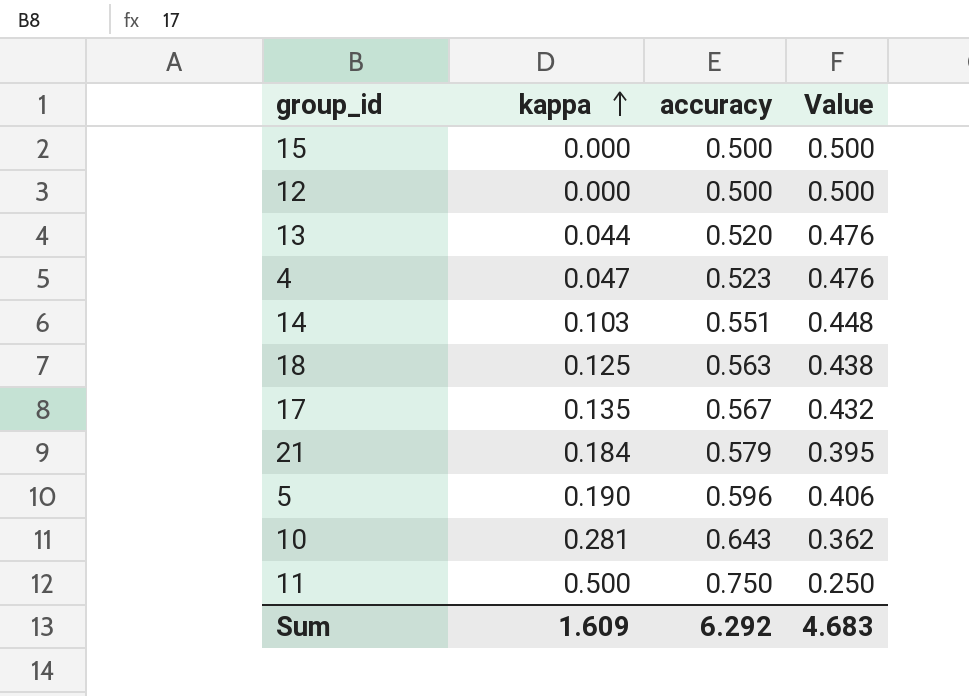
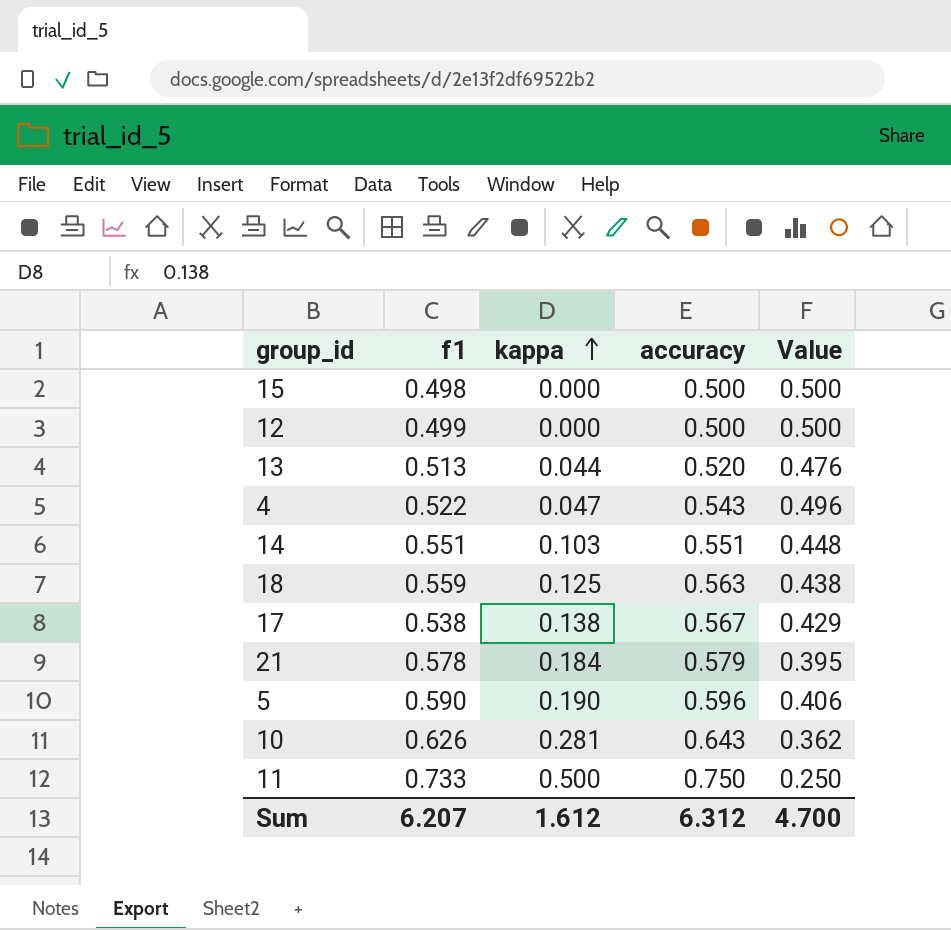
column f1 | position: none -> 2
4 | accuracy: 0.523 -> 0.543
4 | Value: 0.476 -> 0.496
17 | kappa: 0.135 -> 0.138
17 | Value: 0.432 -> 0.429
Sum | kappa: 1.609 -> 1.612
Sum | accuracy: 6.292 -> 6.312
Sum | Value: 4.683 -> 4.700

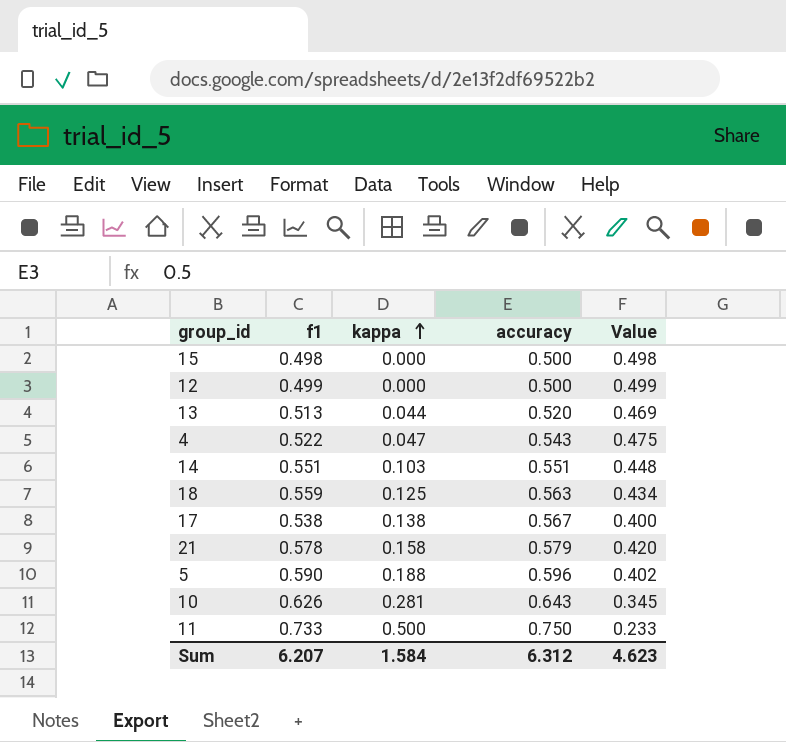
column Value | formula: [accuracy] - [kappa] -> [f1] - [kappa]
21 | kappa: 0.184 -> 0.158
5 | kappa: 0.190 -> 0.188
Sum | kappa: 1.612 -> 1.584
Sum | Value: 4.700 -> 4.623

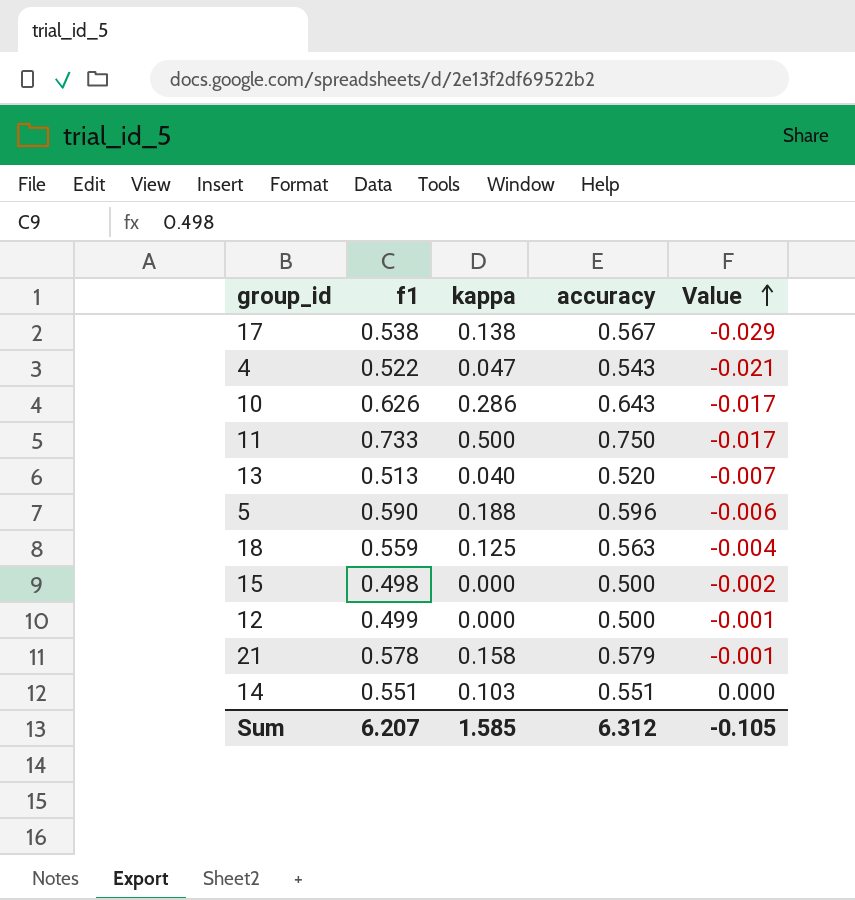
row order: kappa ascending -> Value ascending
column Value | formula: [f1] - [kappa] -> [f1] - [accuracy]
10 | kappa: 0.281 -> 0.286
13 | kappa: 0.044 -> 0.040
Sum | kappa: 1.584 -> 1.585
Sum | Value: 4.623 -> -0.105

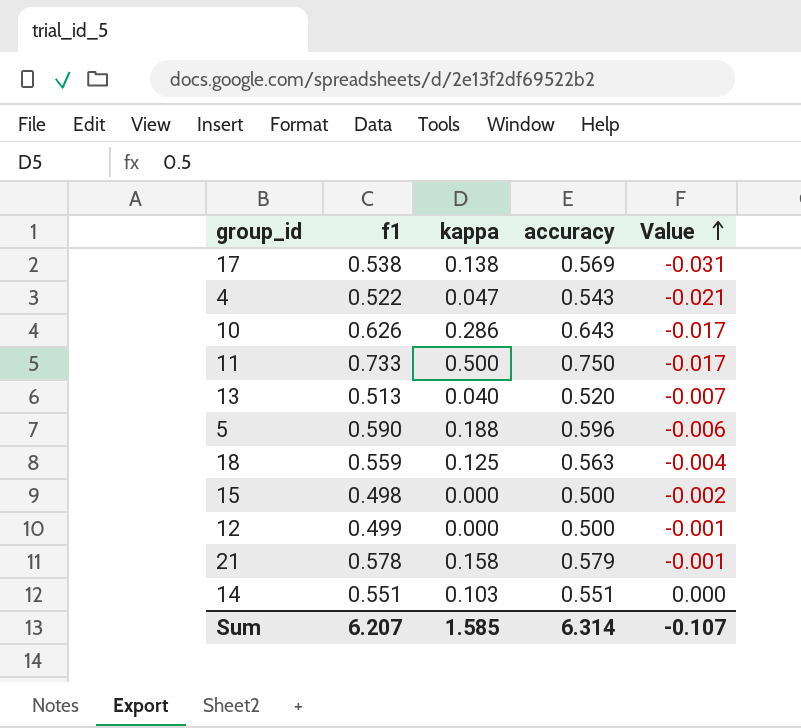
17 | accuracy: 0.567 -> 0.569
17 | Value: -0.029 -> -0.031
Sum | accuracy: 6.312 -> 6.314
Sum | Value: -0.105 -> -0.107

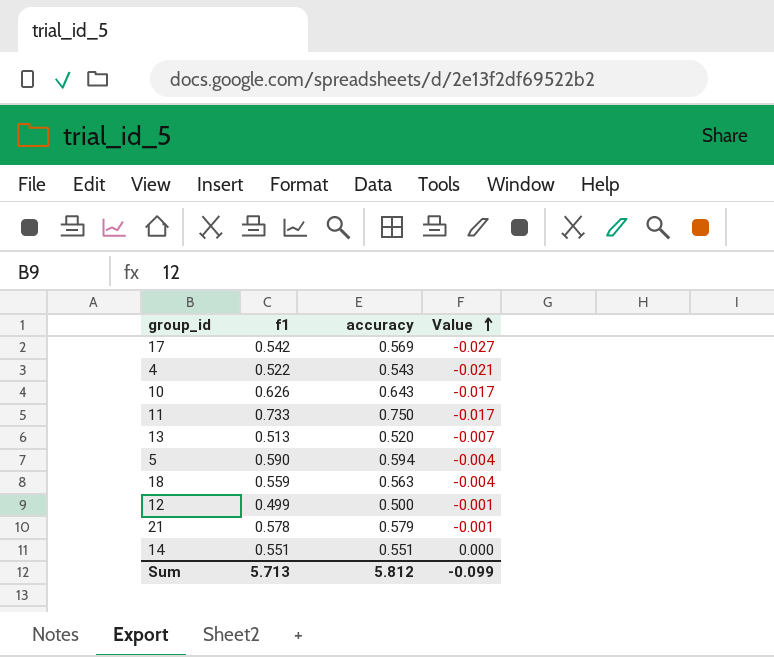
column kappa | position: 3 -> none
row 15: 0.498 | 0.000 | 0.500 | -0.002 -> none
17 | f1: 0.538 -> 0.542
17 | Value: -0.031 -> -0.027
5 | accuracy: 0.596 -> 0.594
5 | Value: -0.006 -> -0.004
Sum | f1: 6.207 -> 5.713
Sum | accuracy: 6.314 -> 5.812
Sum | Value: -0.107 -> -0.099

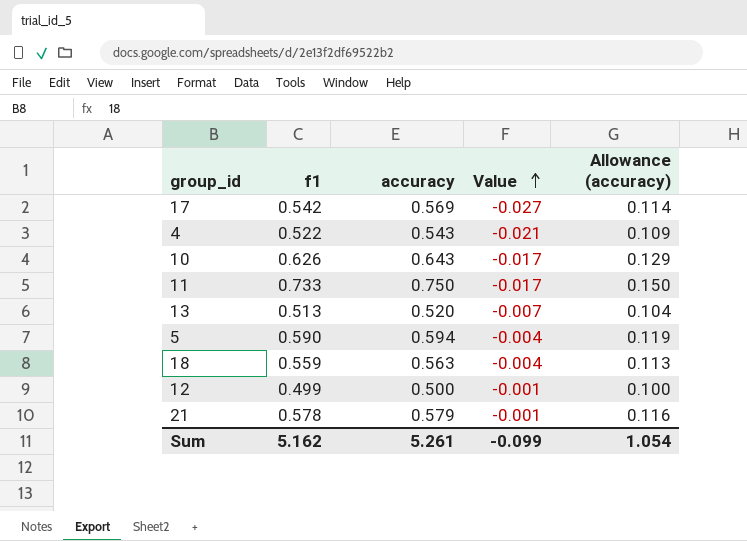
column Allowance (accuracy) | formula: none -> [accuracy] * 0.2
row 14: 0.551 | 0.551 | 0.000 -> none
Sum | f1: 5.713 -> 5.162
Sum | accuracy: 5.812 -> 5.261

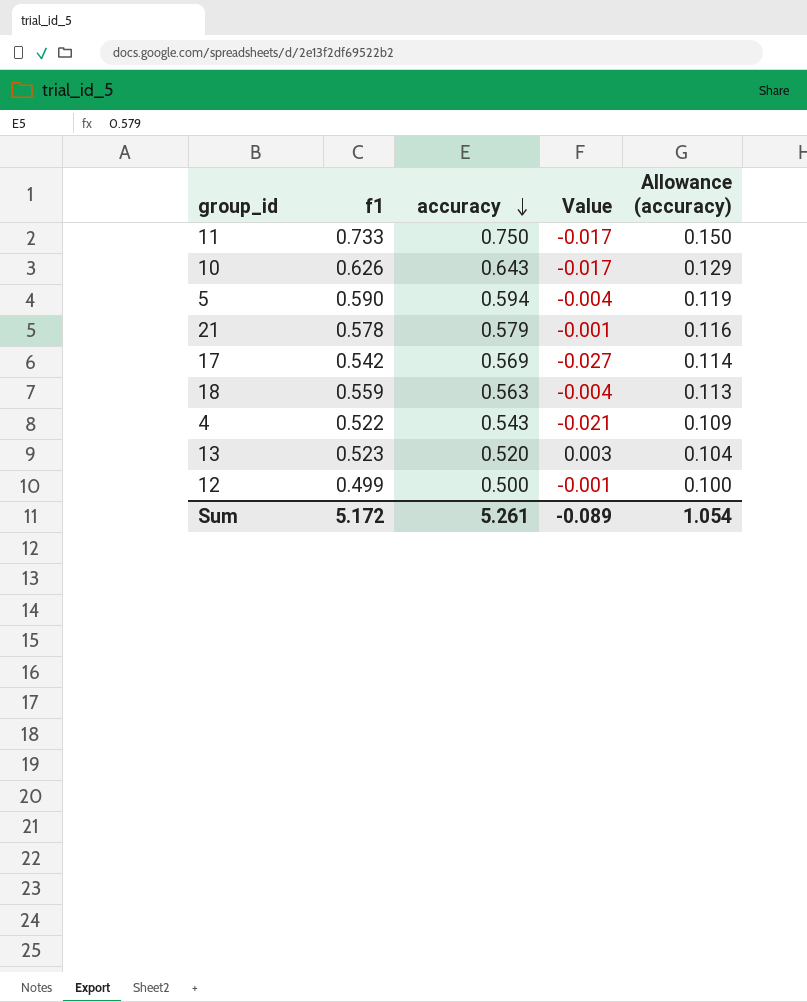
row order: Value ascending -> accuracy descending
13 | f1: 0.513 -> 0.523
13 | Value: -0.007 -> 0.003
Sum | f1: 5.162 -> 5.172
Sum | Value: -0.099 -> -0.089

